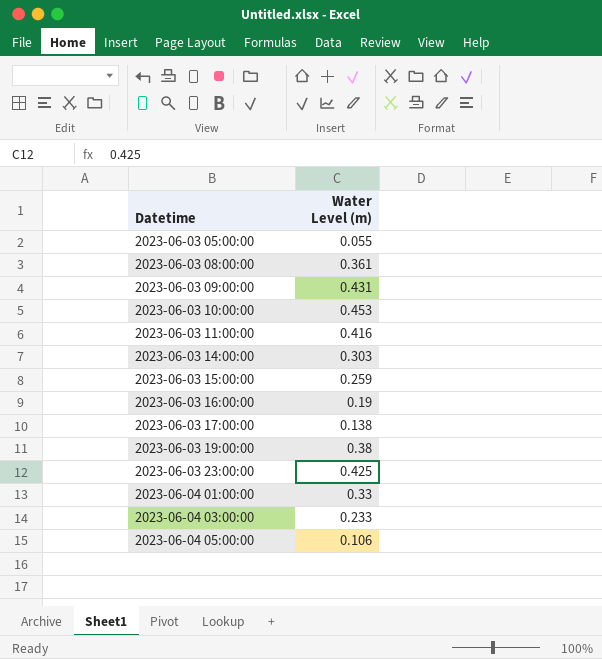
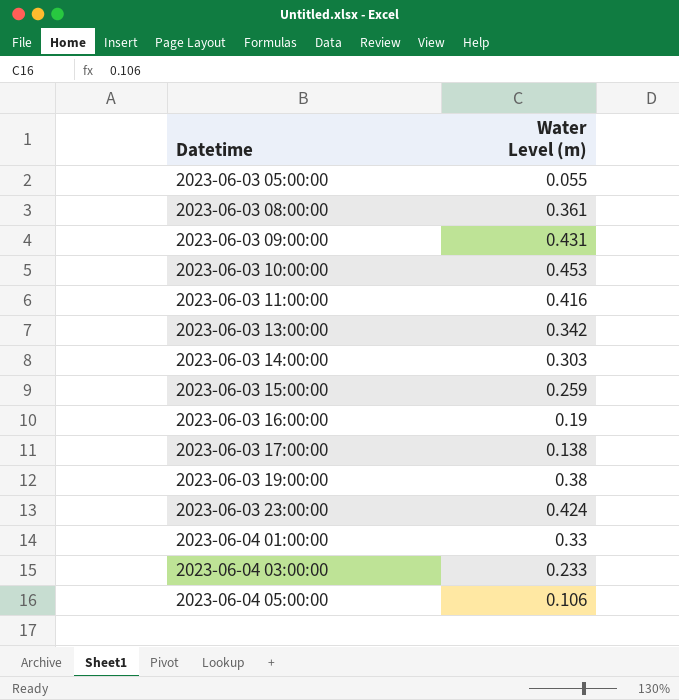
row 2023-06-03 13:00:00: none -> 0.342
2023-06-03 23:00:00 | Water Level (m): 0.425 -> 0.424

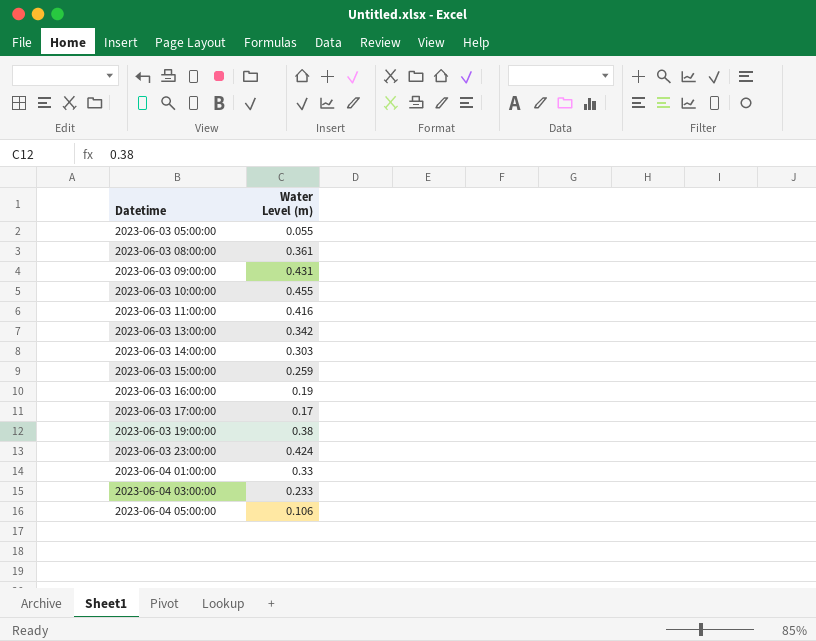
2023-06-03 10:00:00 | Water Level (m): 0.453 -> 0.455
2023-06-03 17:00:00 | Water Level (m): 0.138 -> 0.17

